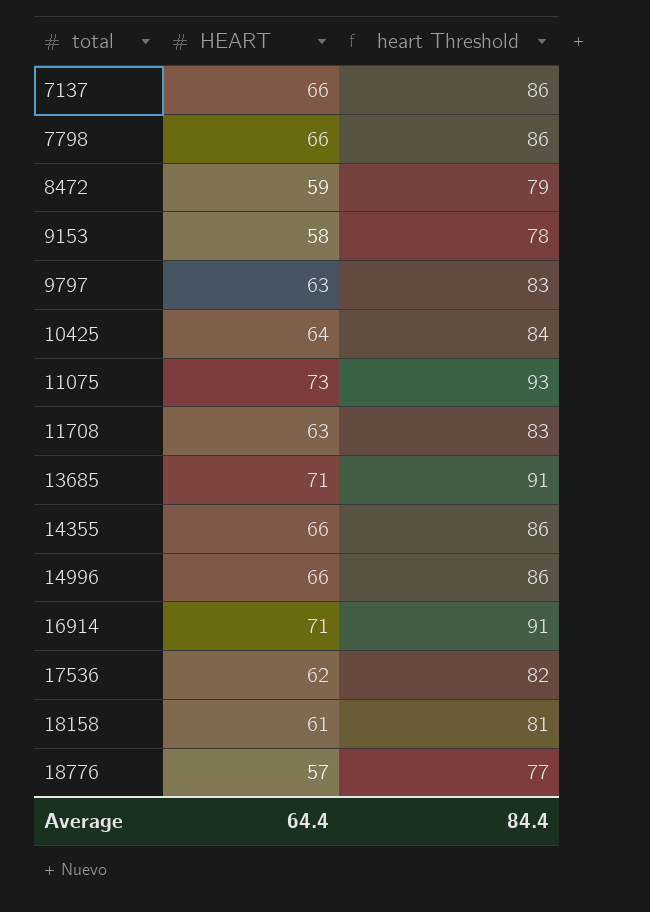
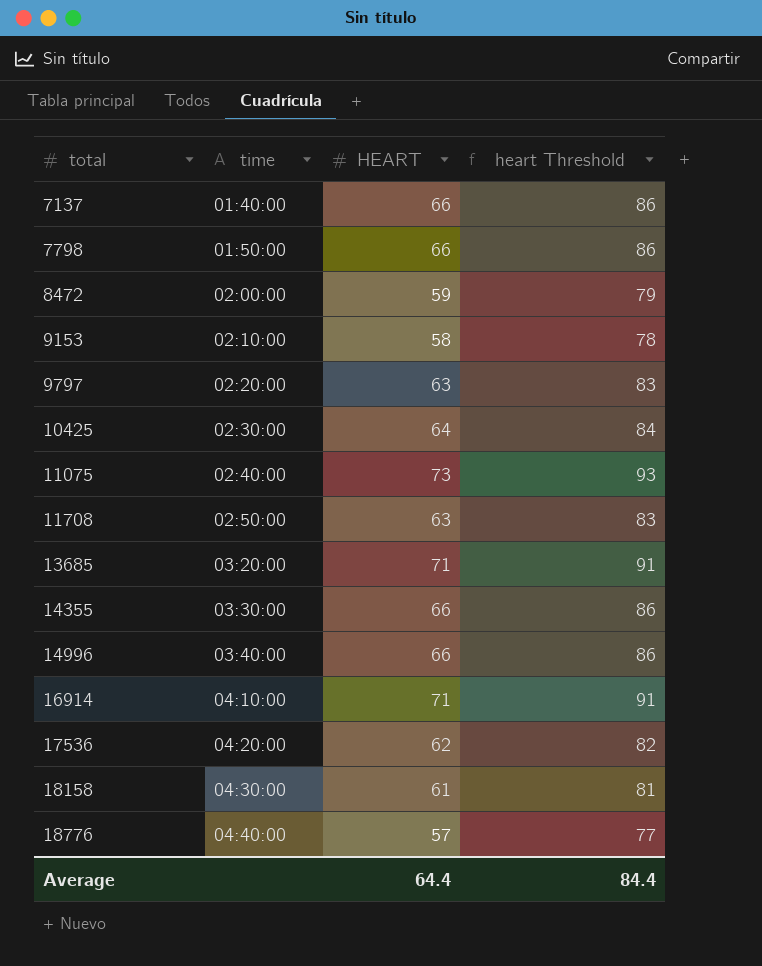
column time | position: none -> 2

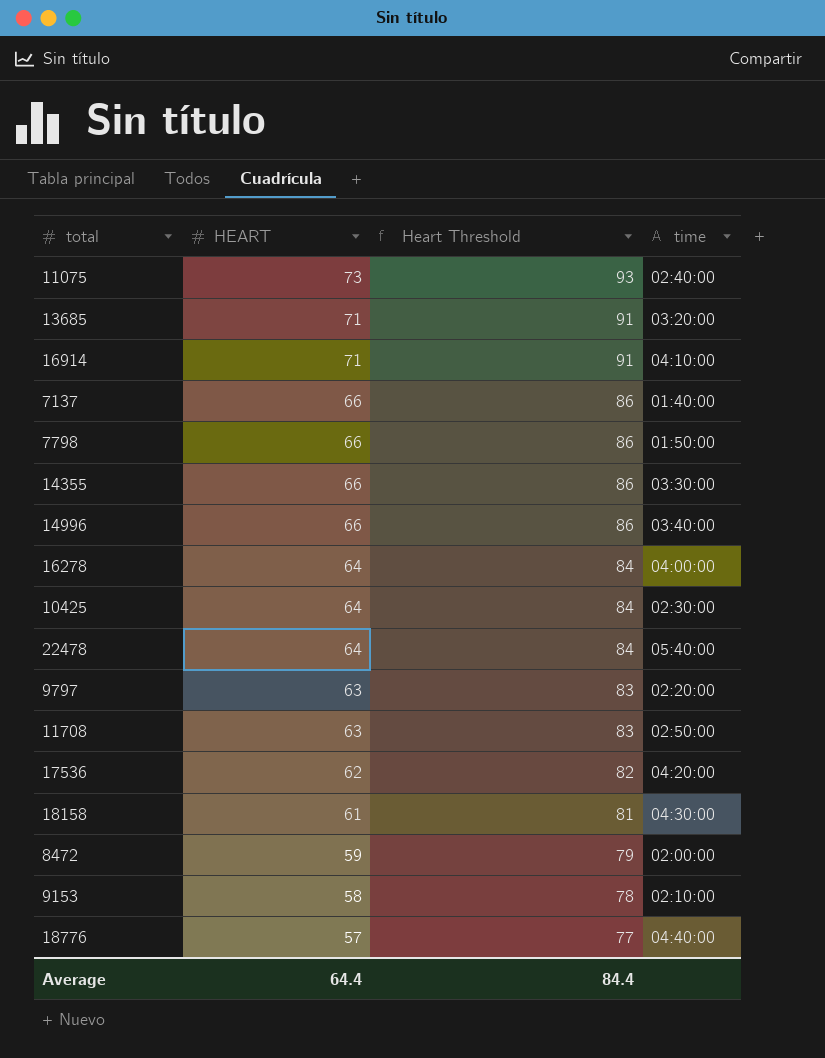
row order: total ascending -> HEART descending
column name: heart Threshold -> Heart Threshold
column time | position: 2 -> 4
row 16278: none -> 64 | 84 | 04:00:00
row 22478: none -> 64 | 84 | 05:40:00

